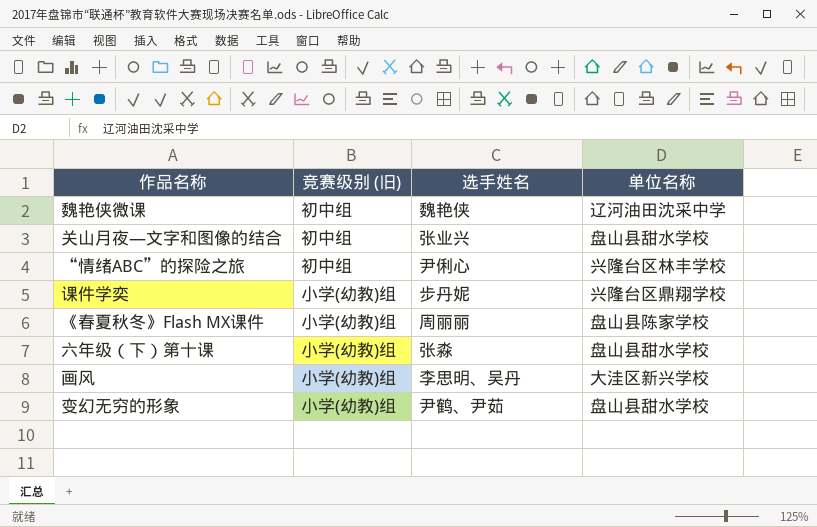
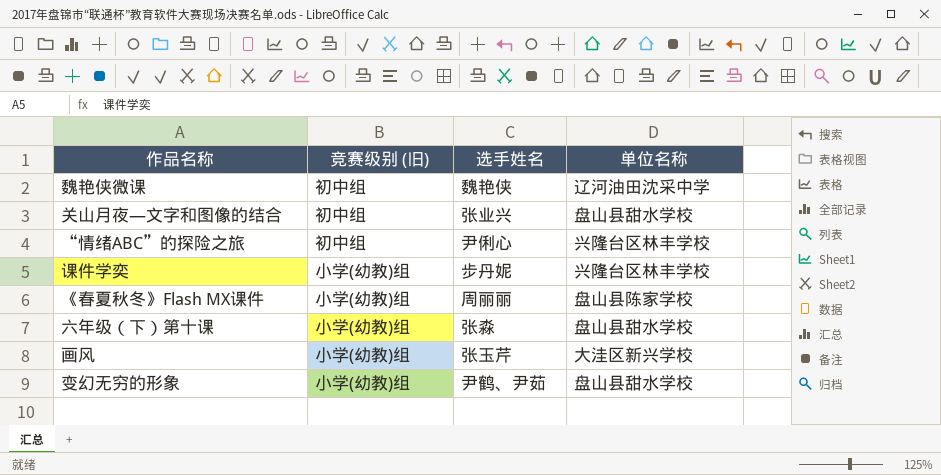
课件学奕 | 单位名称: 兴隆台区鼎翔学校 -> 兴隆台区林丰学校
画风 | 选手姓名: 李思明、吴丹 -> 张玉芹

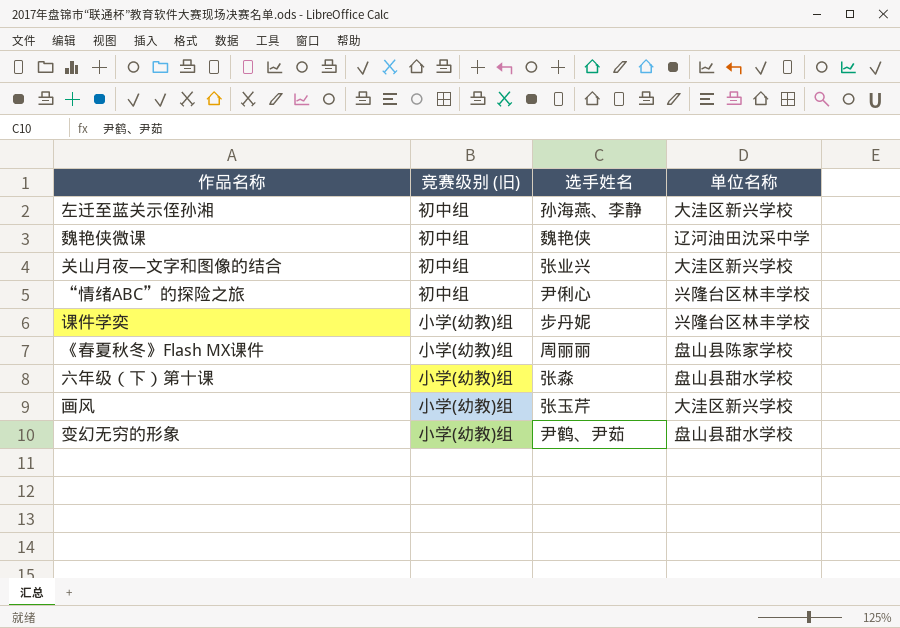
row 左迁至蓝关示侄孙湘: none -> 初中组 | 孙海燕、李静 | 大洼区新兴学校
关山月夜—文字和图像的结合 | 单位名称: 盘山县甜水学校 -> 大洼区新兴学校

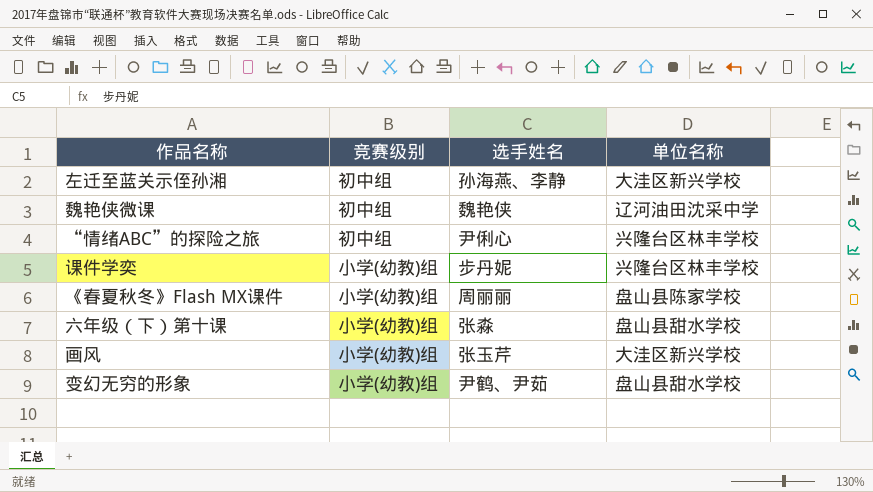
column name: 竞赛级别 (旧) -> 竞赛级别
row 关山月夜—文字和图像的结合: 初中组 | 张业兴 | 大洼区新兴学校 -> none

